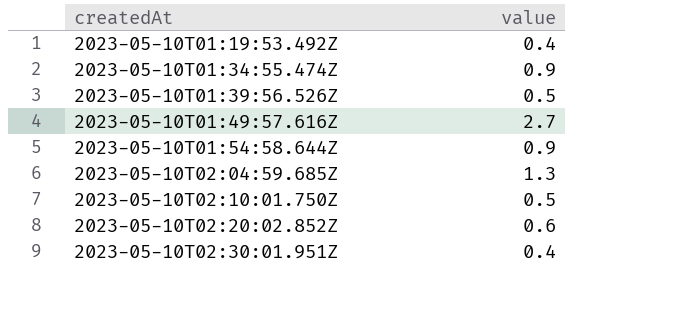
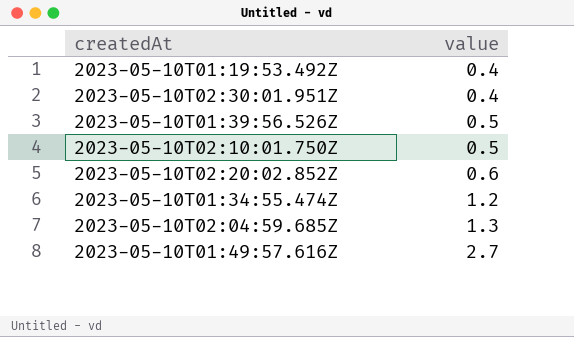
row order: createdAt ascending -> value ascending
row 2023-05-10T01:54:58.644Z: 0.9 -> none
2023-05-10T01:34:55.474Z | value: 0.9 -> 1.2

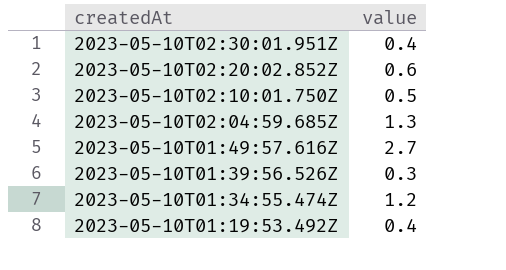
row order: value ascending -> createdAt descending
2023-05-10T01:39:56.526Z | value: 0.5 -> 0.3

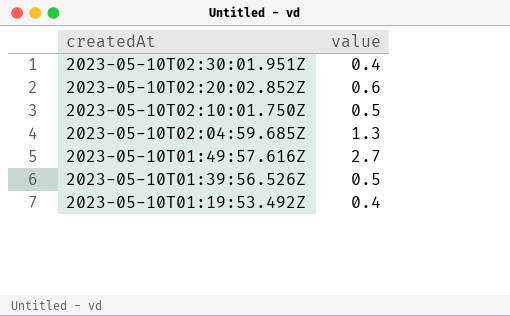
row 2023-05-10T01:34:55.474Z: 1.2 -> none
2023-05-10T01:39:56.526Z | value: 0.3 -> 0.5

